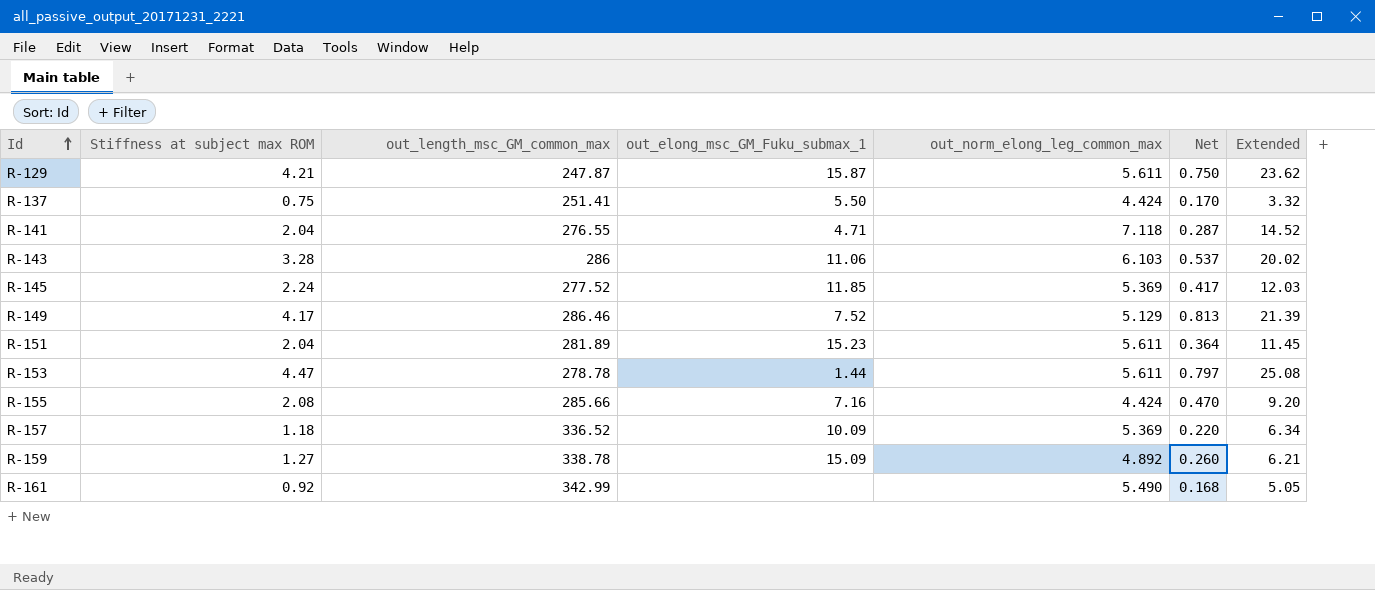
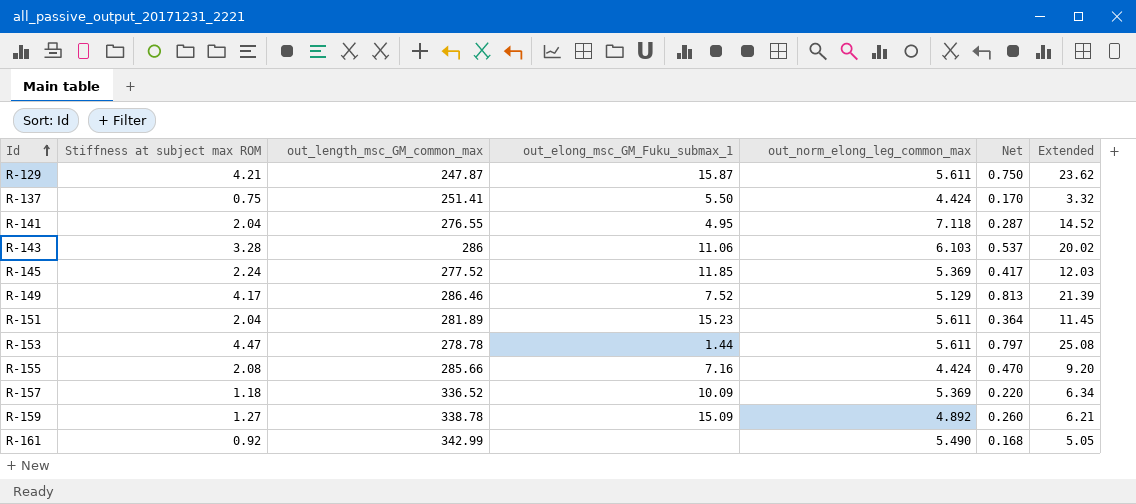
R-141 | out_elong_msc_GM_Fuku_submax_1: 4.71 -> 4.95

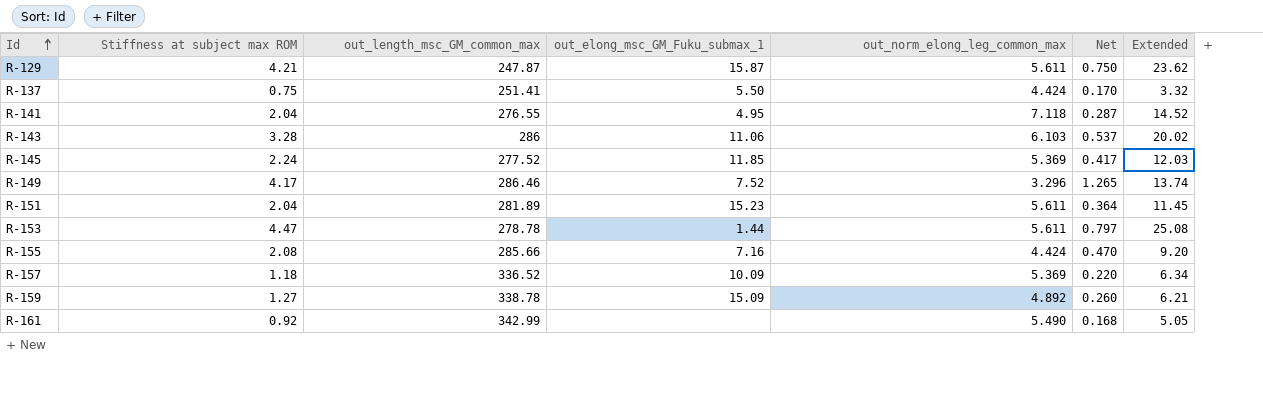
R-149 | out_norm_elong_leg_common_max: 5.129 -> 3.296
R-149 | Net: 0.813 -> 1.265
R-149 | Extended: 21.39 -> 13.74

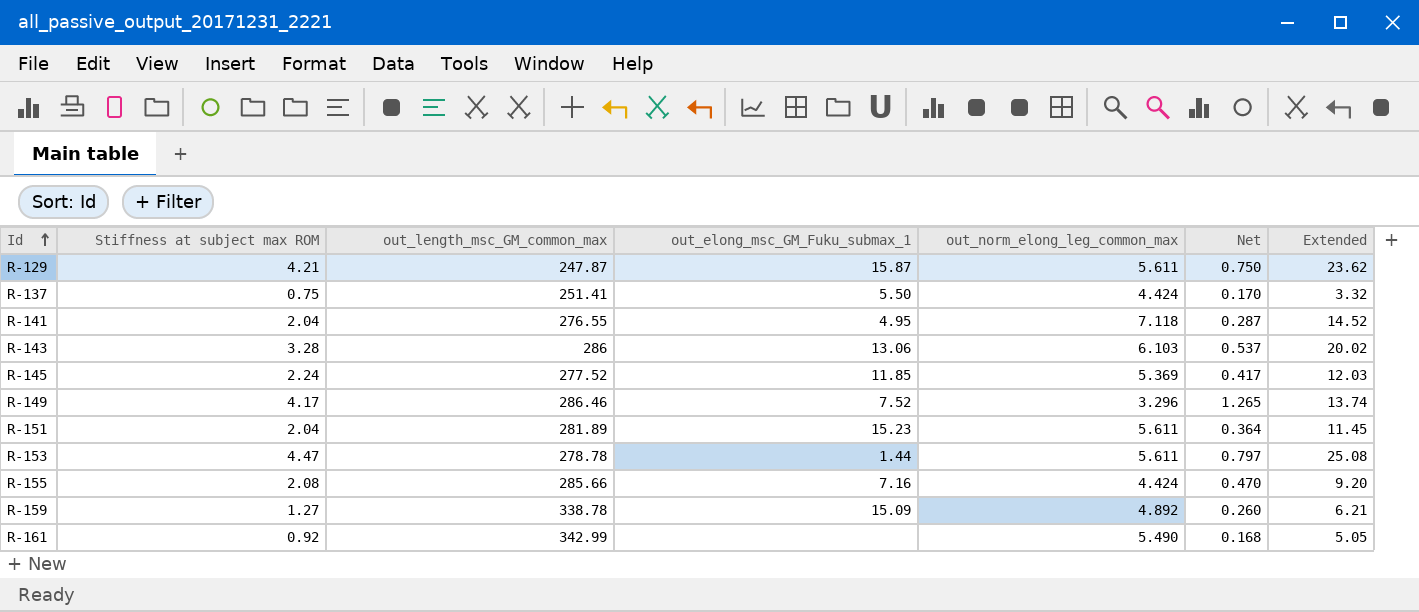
row R-157: 1.18 | 336.52 | 10.09 | 5.369 | 0.220 | 6.34 -> none
R-143 | out_elong_msc_GM_Fuku_submax_1: 11.06 -> 13.06

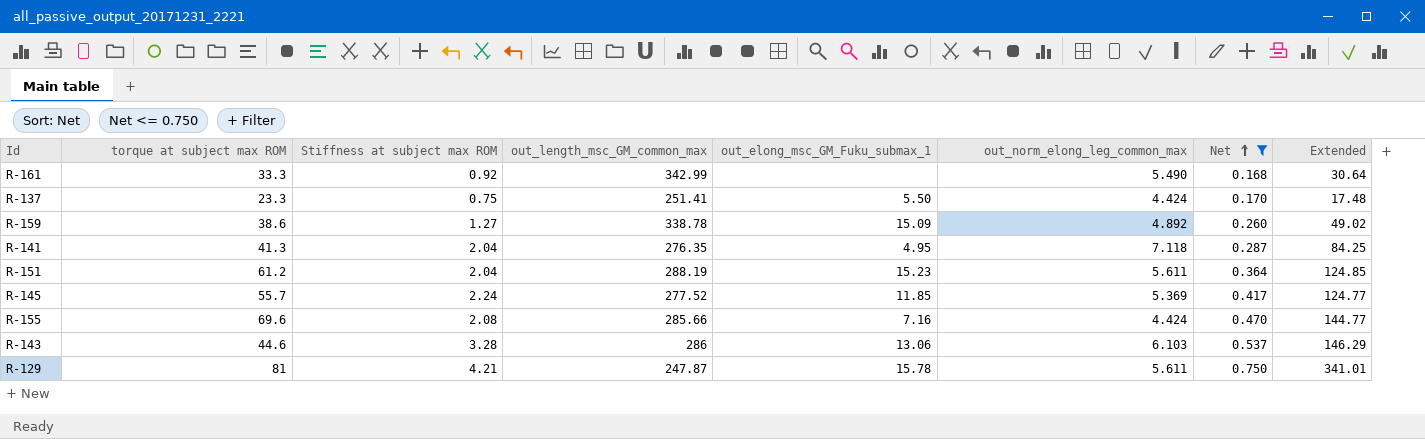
filter: none -> Net <= 0.750
row order: Id ascending -> Net ascending
column torque at subject max ROM | position: none -> 2
column Extended | formula: [Stiffness at subject max ROM] * [out_norm_elong_leg_common_max] -> [torque at subject max ROM] * [Stiffness at subject max ROM]
R-141 | out_length_msc_GM_common_max: 276.55 -> 276.35
R-151 | out_length_msc_GM_common_max: 281.89 -> 288.19
R-129 | out_elong_msc_GM_Fuku_submax_1: 15.87 -> 15.78

